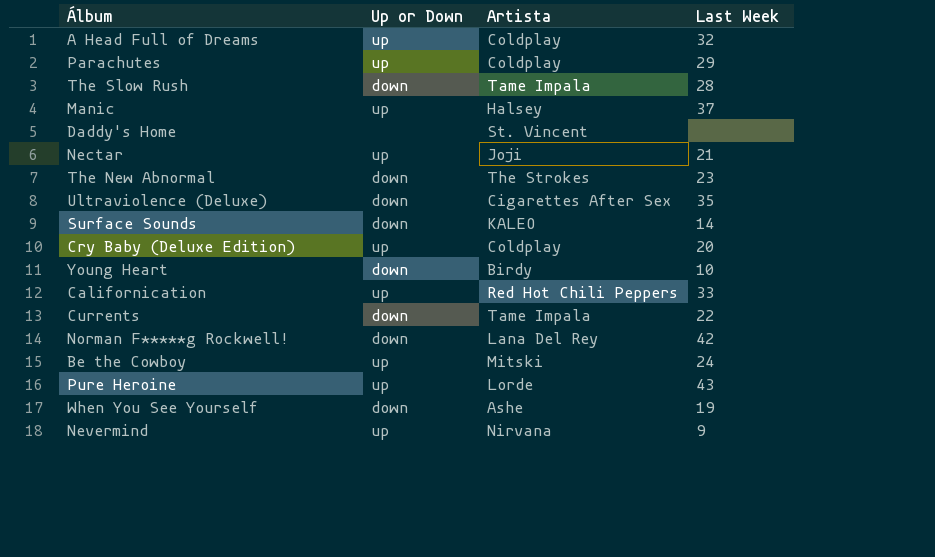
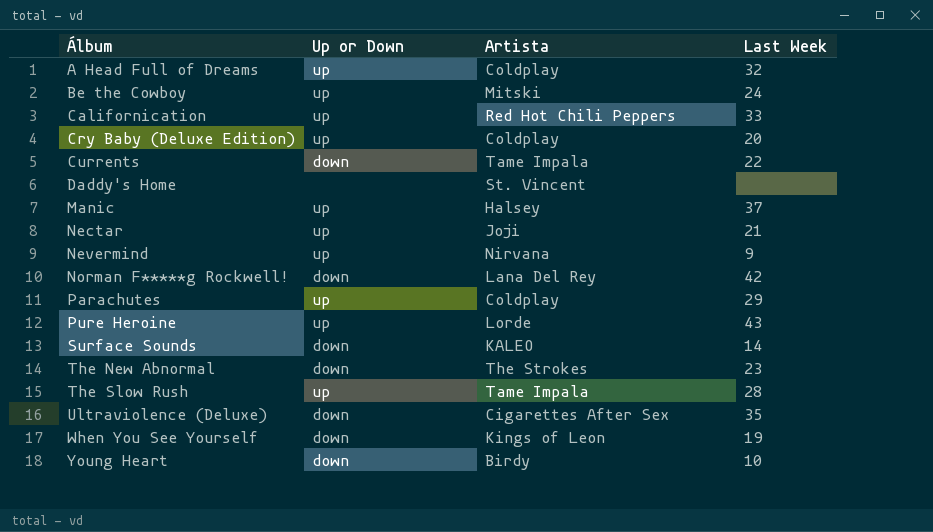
row order: none -> Álbum ascending
The Slow Rush | Up or Down: down -> up
When You See Yourself | Artista: Ashe -> Kings of Leon

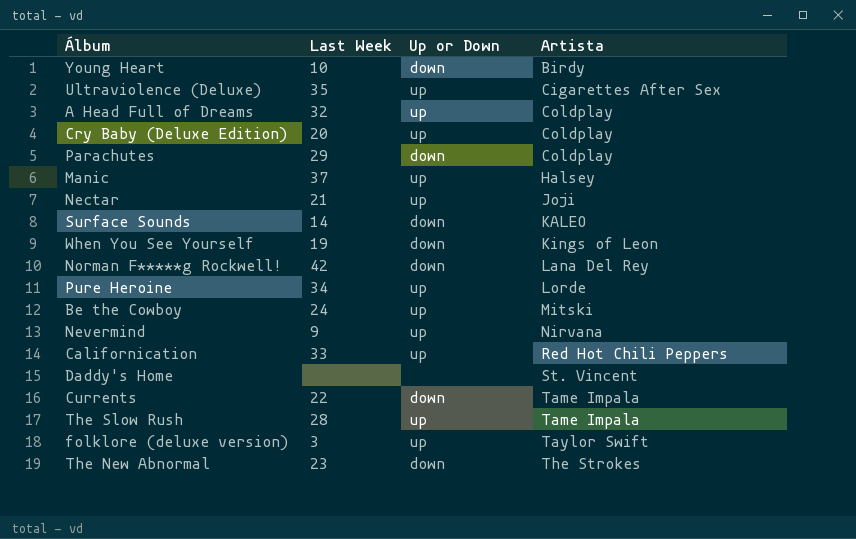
row order: Álbum ascending -> Artista ascending
column Last Week | position: 4 -> 2
Ultraviolence (Deluxe) | Up or Down: down -> up
Parachutes | Up or Down: up -> down
Pure Heroine | Last Week: 43 -> 34
row folklore (deluxe version): none -> 3 | up | Taylor Swift

